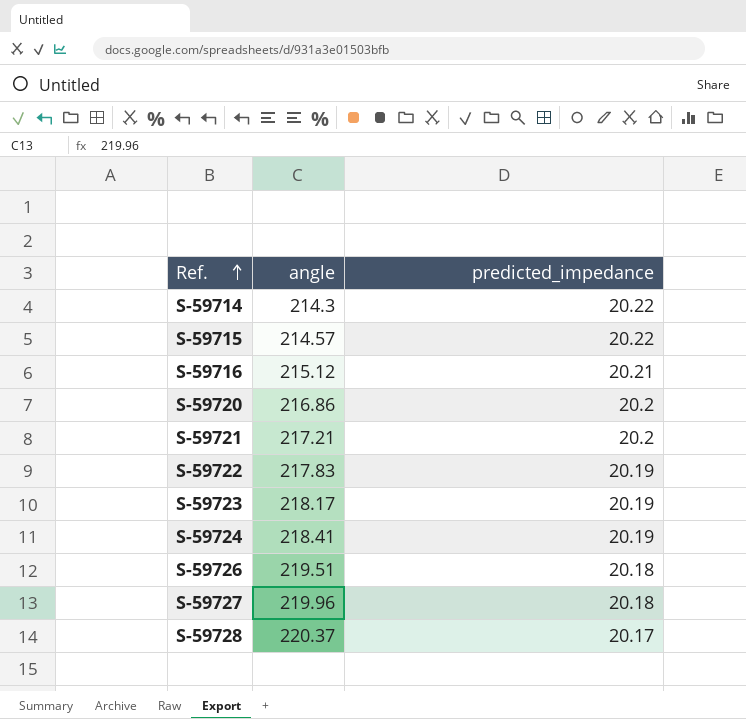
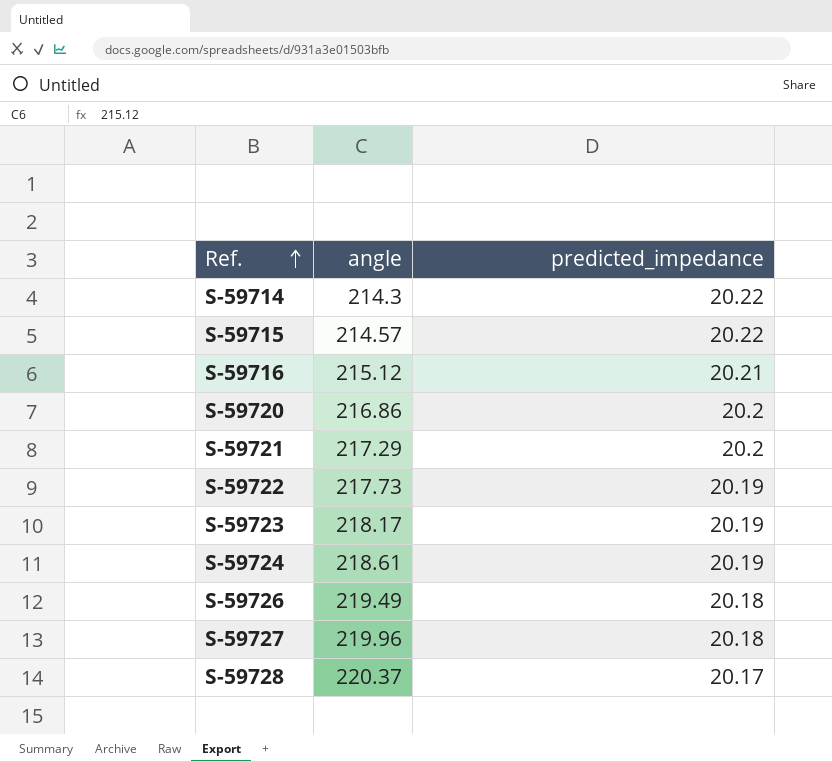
S-59721 | angle: 217.21 -> 217.29
S-59722 | angle: 217.83 -> 217.73
S-59724 | angle: 218.41 -> 218.61
S-59726 | angle: 219.51 -> 219.49

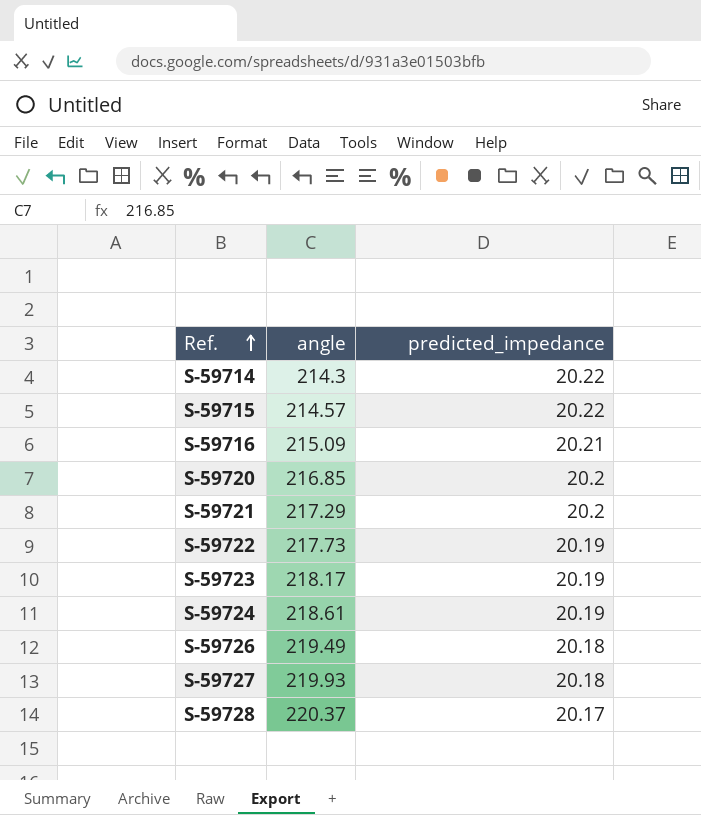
S-59716 | angle: 215.12 -> 215.09
S-59720 | angle: 216.86 -> 216.85
S-59727 | angle: 219.96 -> 219.93

